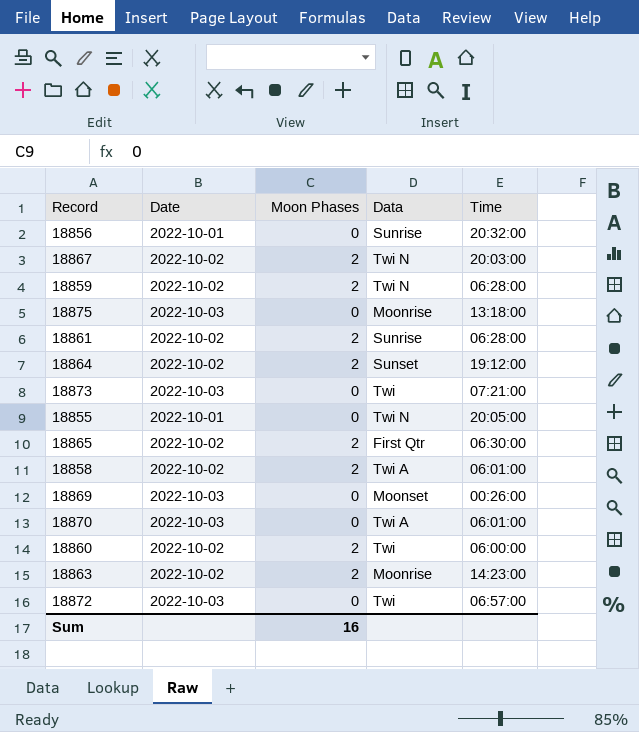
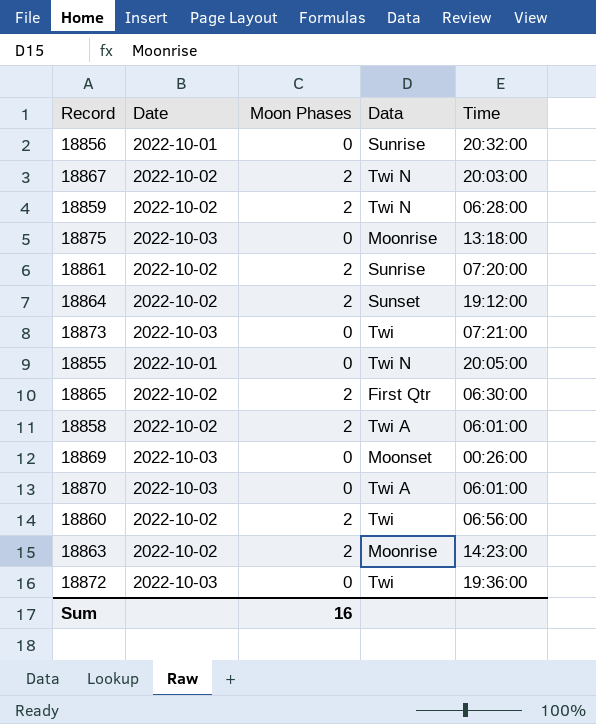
18861 | Time: 06:28:00 -> 07:20:00
18860 | Time: 06:00:00 -> 06:56:00
18872 | Time: 06:57:00 -> 19:36:00

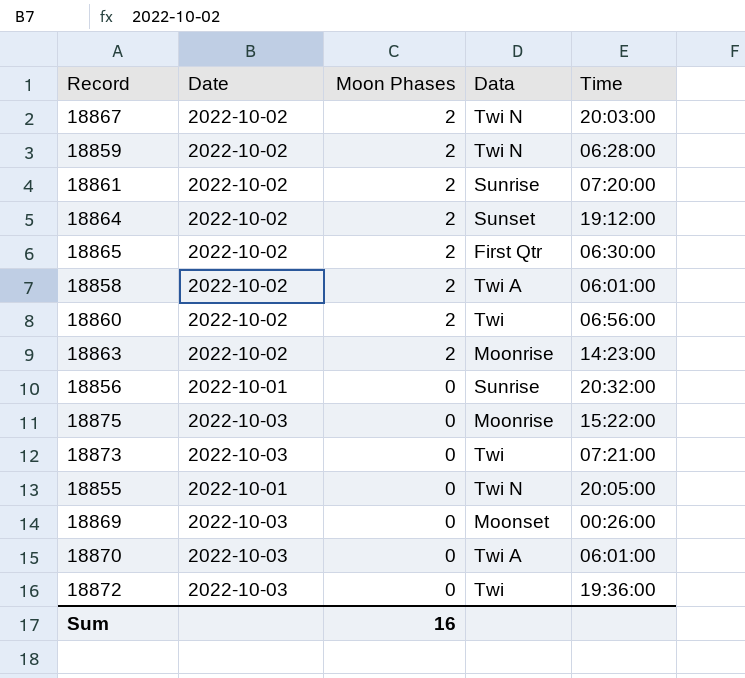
row order: none -> Moon Phases descending
18875 | Time: 13:18:00 -> 15:22:00

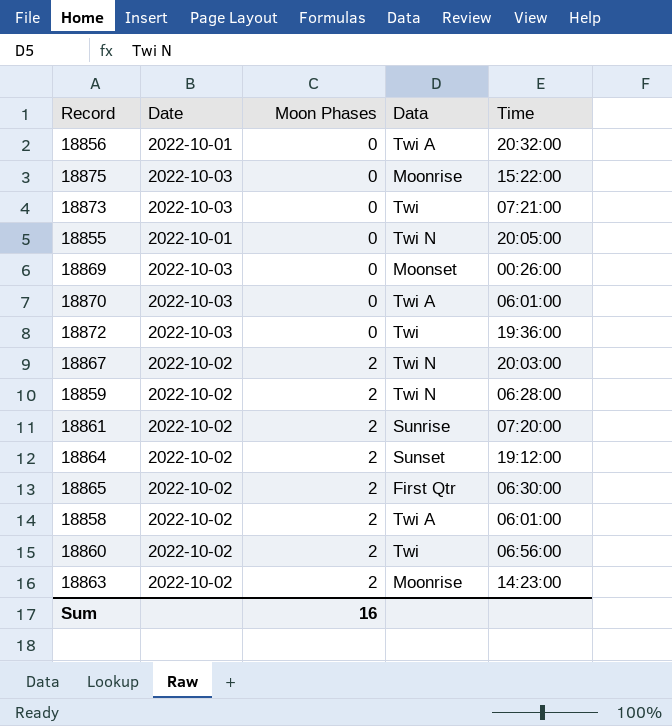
row order: Moon Phases descending -> Moon Phases ascending
18856 | Data: Sunrise -> Twi A

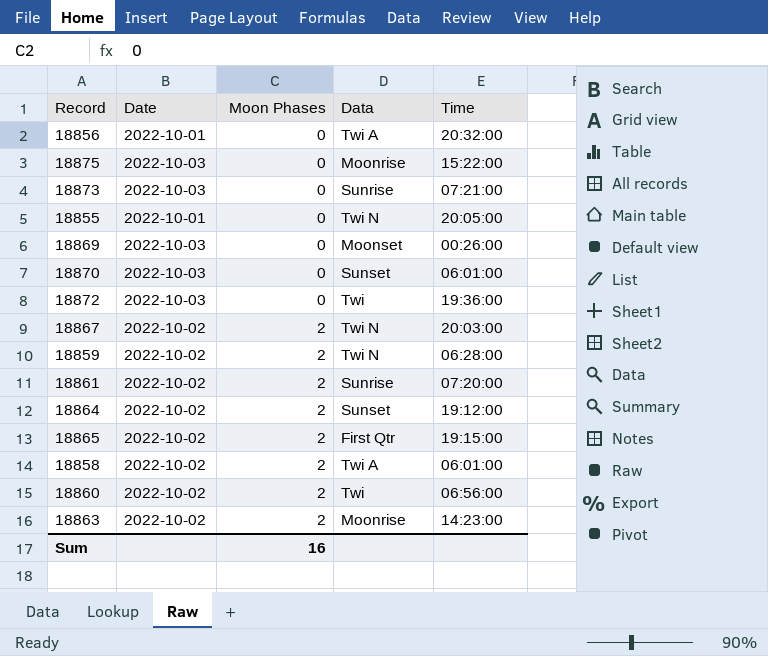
18873 | Data: Twi -> Sunrise
18870 | Data: Twi A -> Sunset
18865 | Time: 06:30:00 -> 19:15:00

